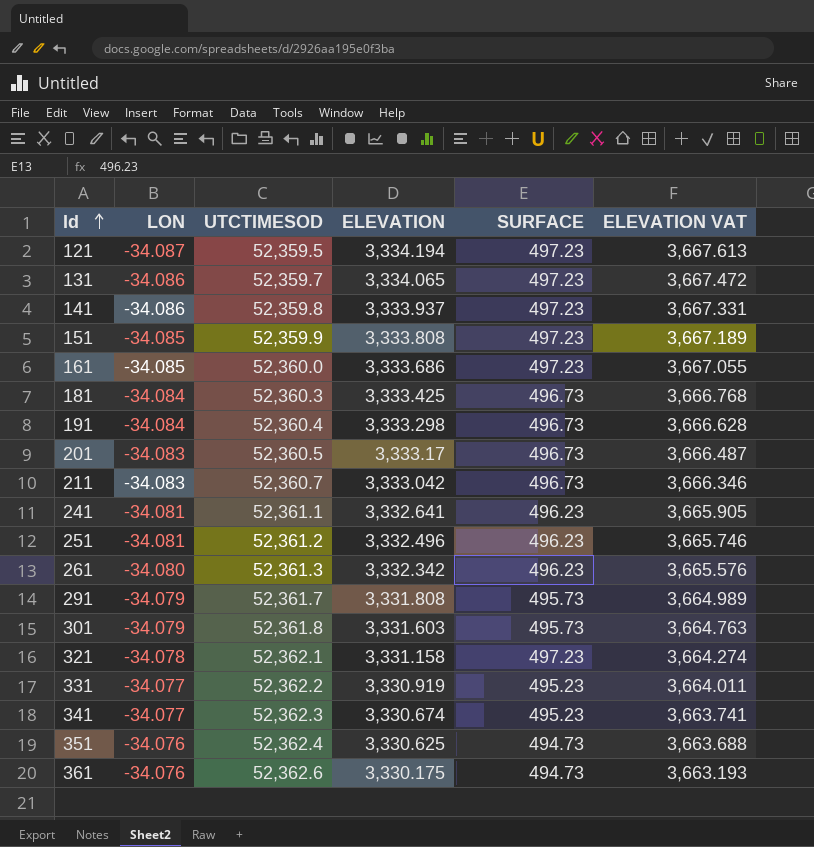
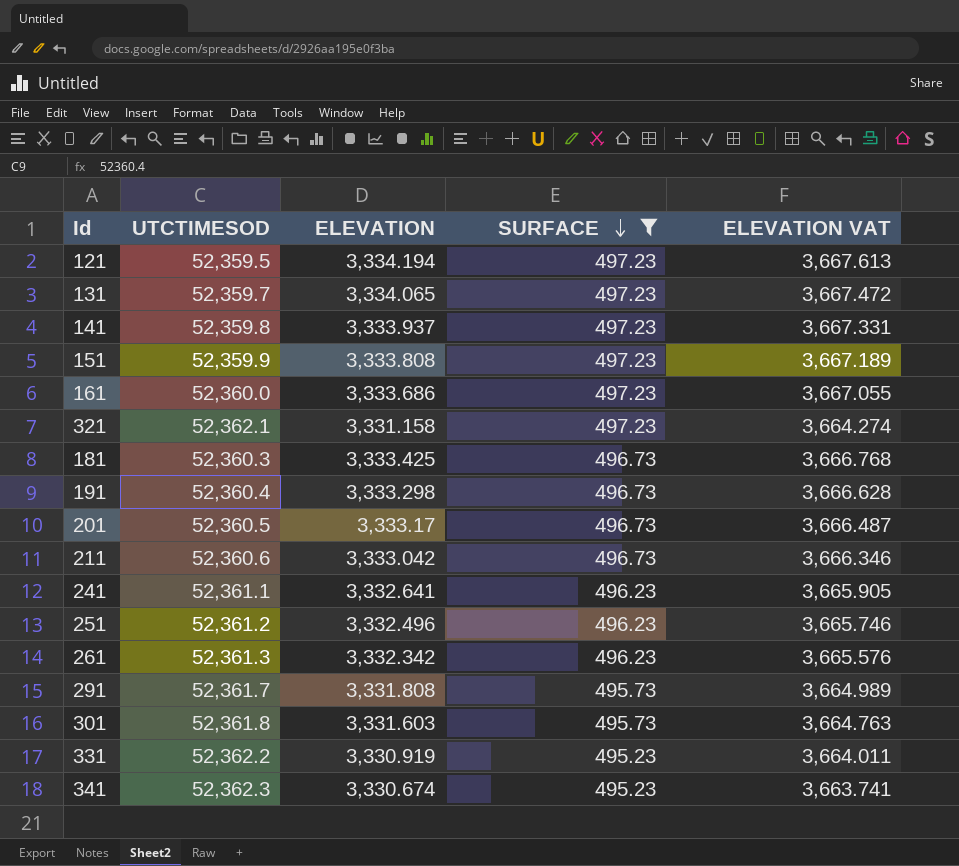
filter: none -> SURFACE != 494.73
row order: Id ascending -> SURFACE descending
column LON | position: 2 -> none
211 | UTCTIMESOD: 52,360.7 -> 52,360.6

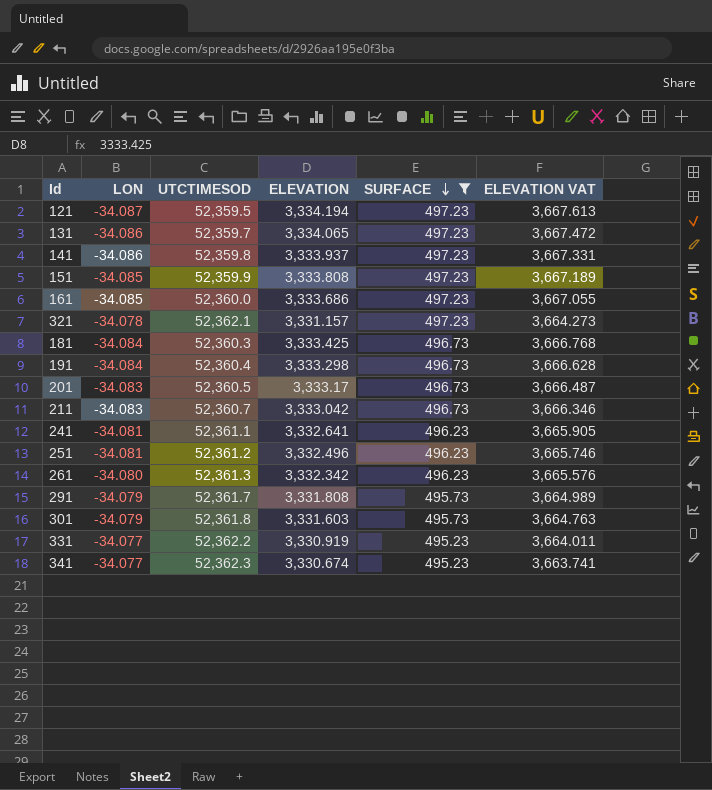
column LON | position: none -> 2
321 | ELEVATION: 3,331.158 -> 3,331.157
321 | ELEVATION VAT: 3,664.274 -> 3,664.273
211 | UTCTIMESOD: 52,360.6 -> 52,360.7

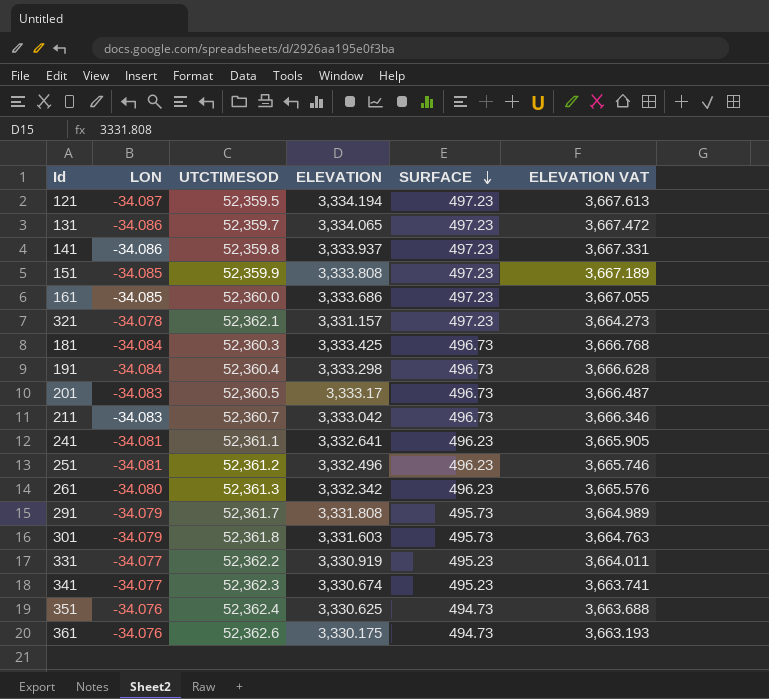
filter: SURFACE != 494.73 -> none

